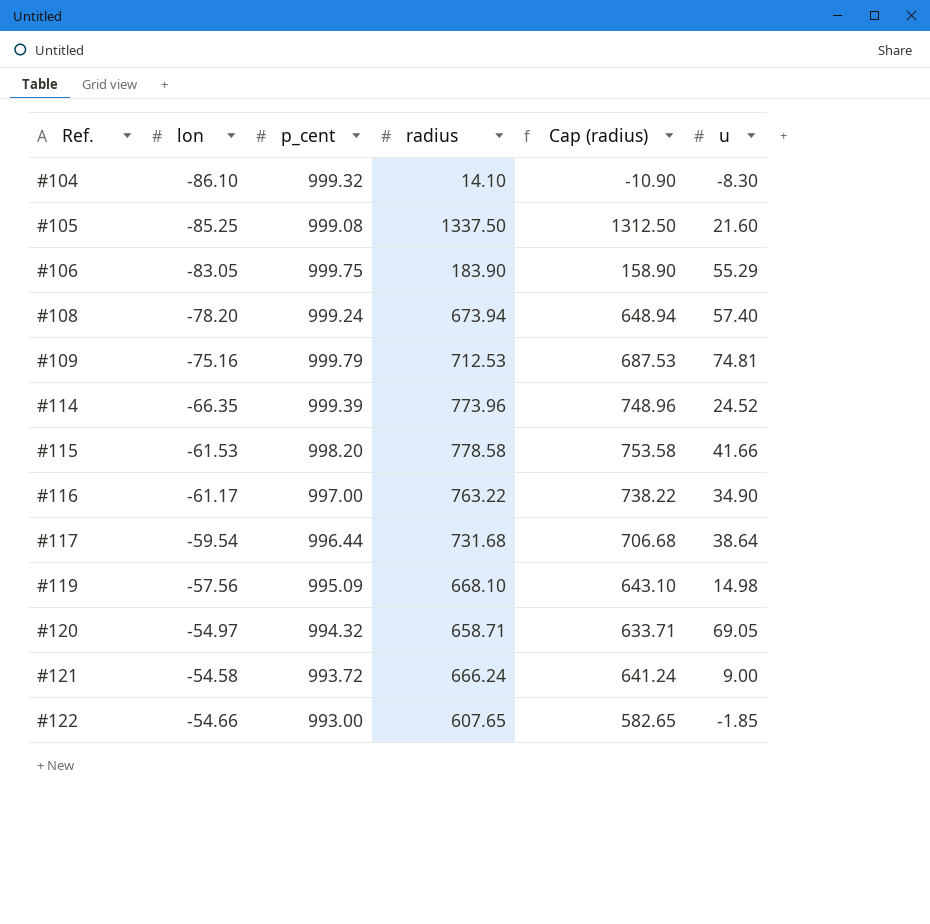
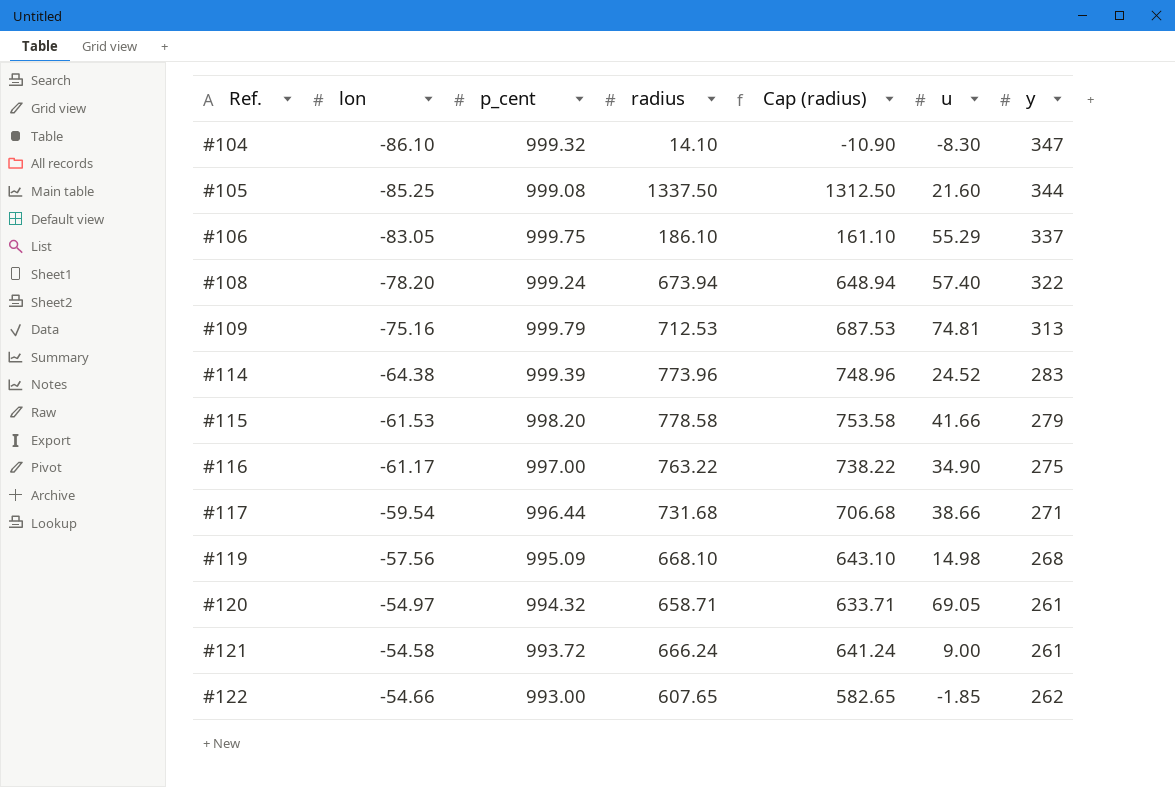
column y | position: none -> 7
#106 | radius: 183.90 -> 186.10
#106 | Cap (radius): 158.90 -> 161.10
#114 | lon: -66.35 -> -64.38
#117 | u: 38.64 -> 38.66

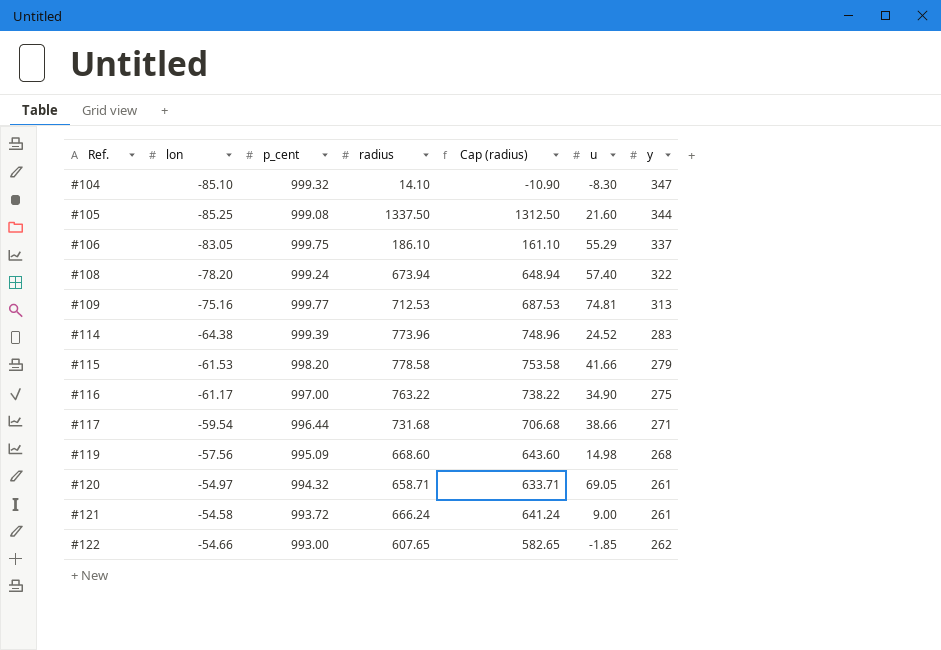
#104 | lon: -86.10 -> -85.10
#109 | p_cent: 999.79 -> 999.77
#119 | radius: 668.10 -> 668.60
#119 | Cap (radius): 643.10 -> 643.60

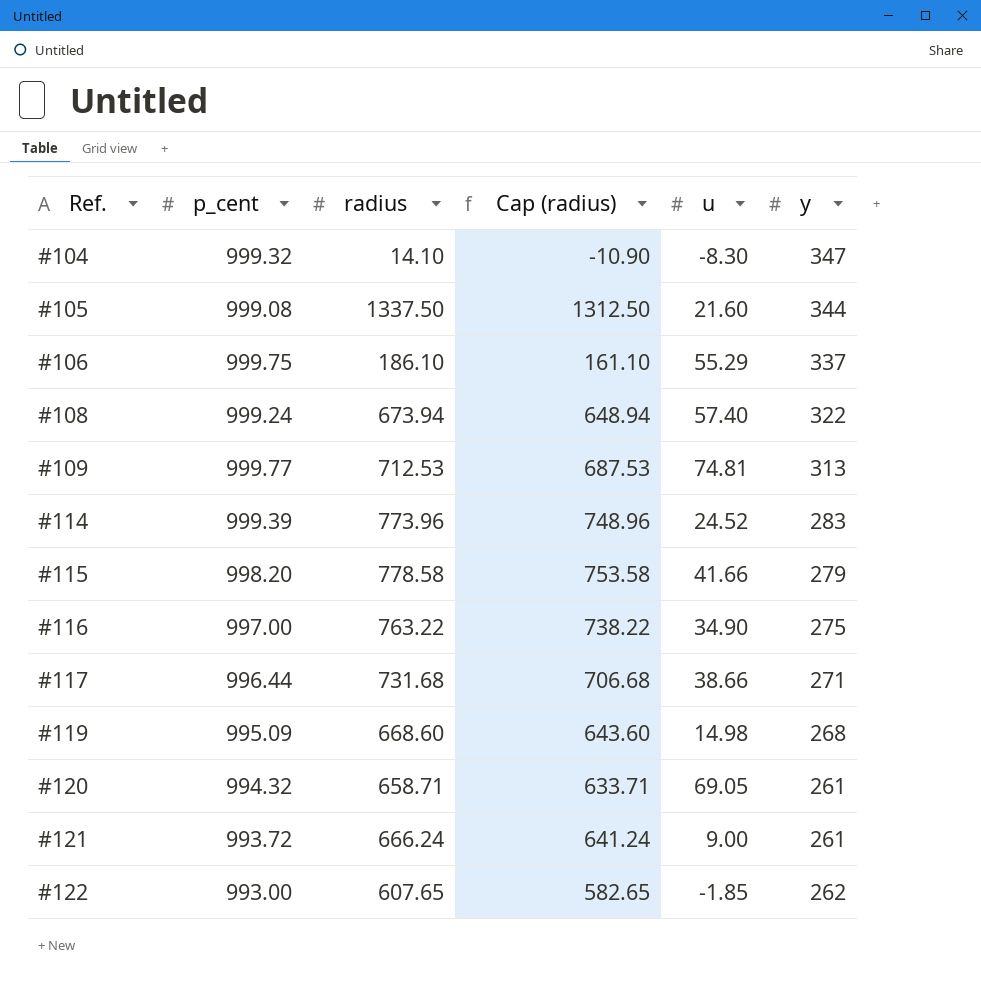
column lon | position: 2 -> none

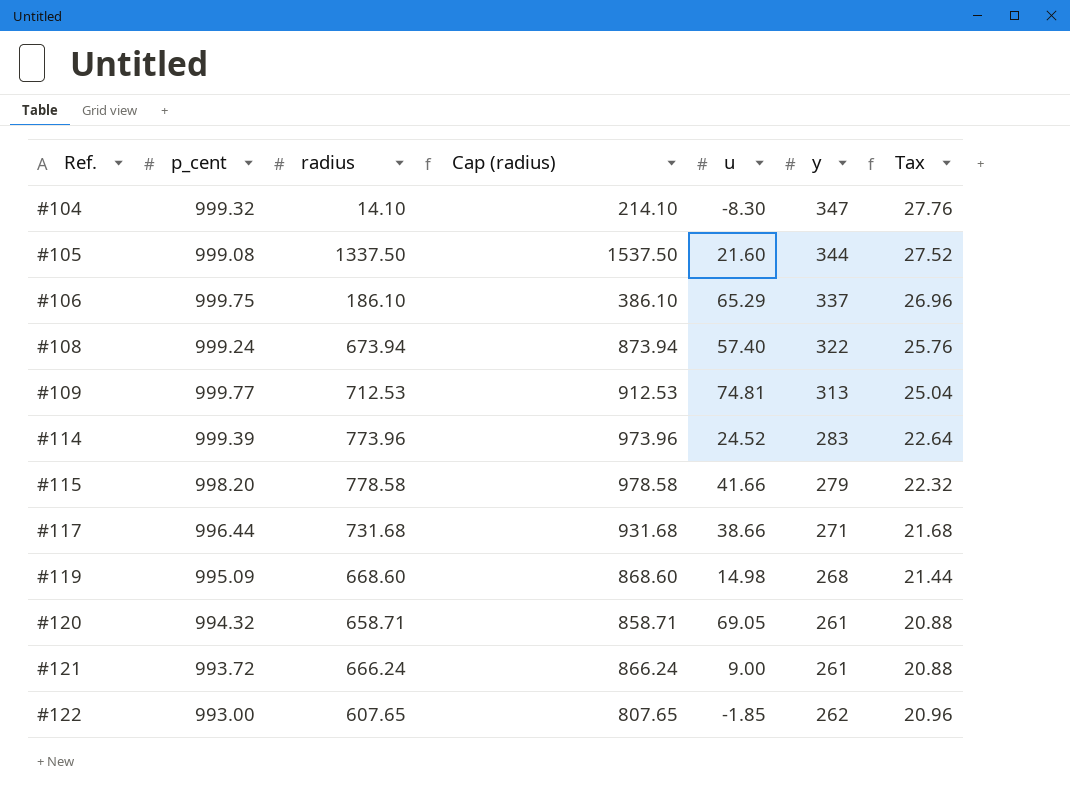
column Cap (radius) | formula: [radius] - 25 -> [radius] + 200
column Tax | formula: none -> [y] * 0.08
row #116: 997.00 | 763.22 | 738.22 | 34.90 | 275 -> none
#106 | u: 55.29 -> 65.29

